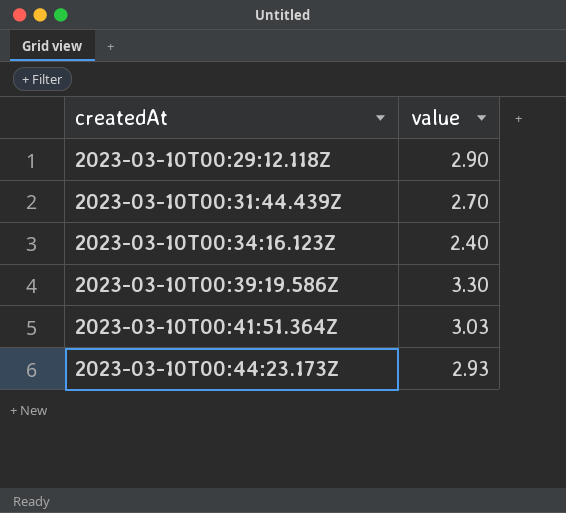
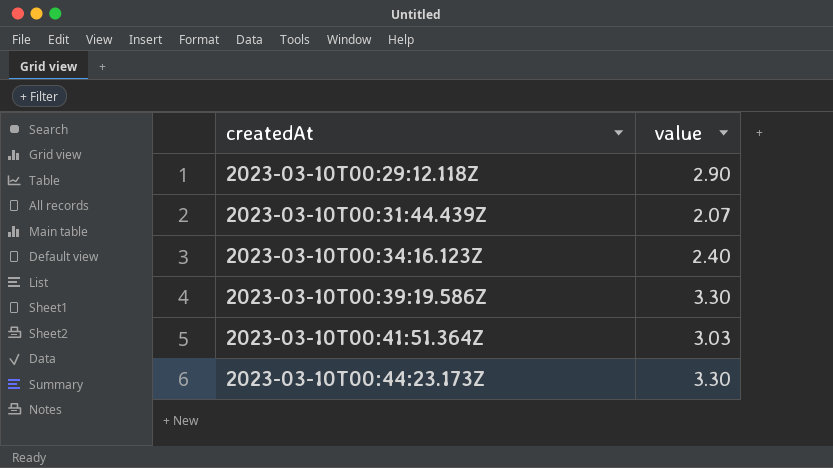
2023-03-10T00:31:44.439Z | value: 2.70 -> 2.07
2023-03-10T00:44:23.173Z | value: 2.93 -> 3.30

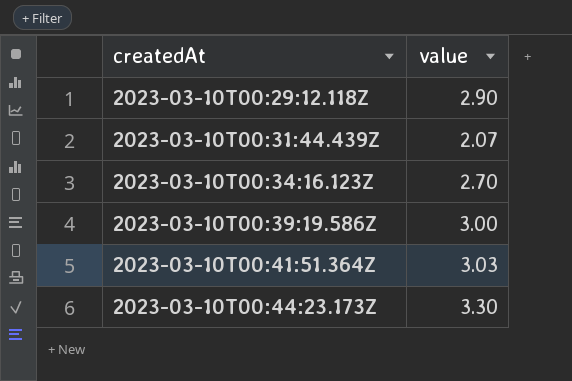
2023-03-10T00:34:16.123Z | value: 2.40 -> 2.70
2023-03-10T00:39:19.586Z | value: 3.30 -> 3.00

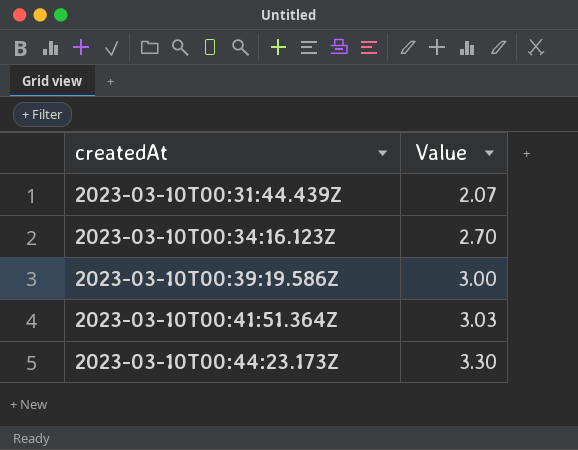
column name: value -> Value
row 2023-03-10T00:29:12.118Z: 2.90 -> none

